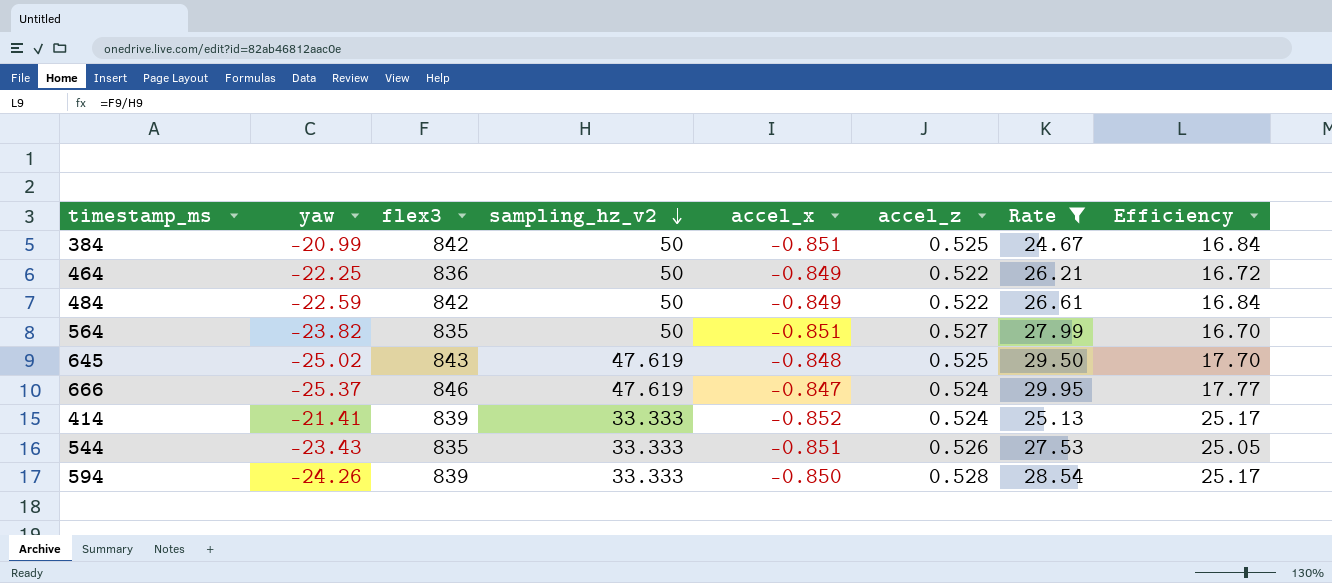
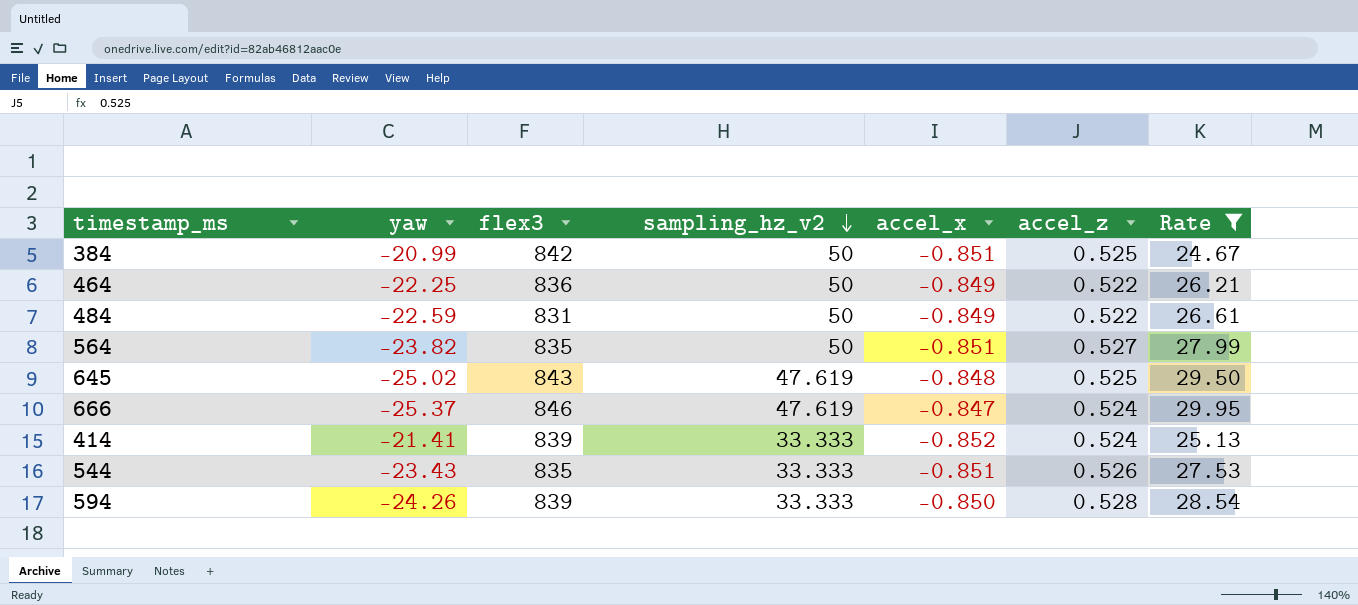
column Efficiency | formula: [flex3] / [sampling_hz_v2] -> none
484 | flex3: 842 -> 831

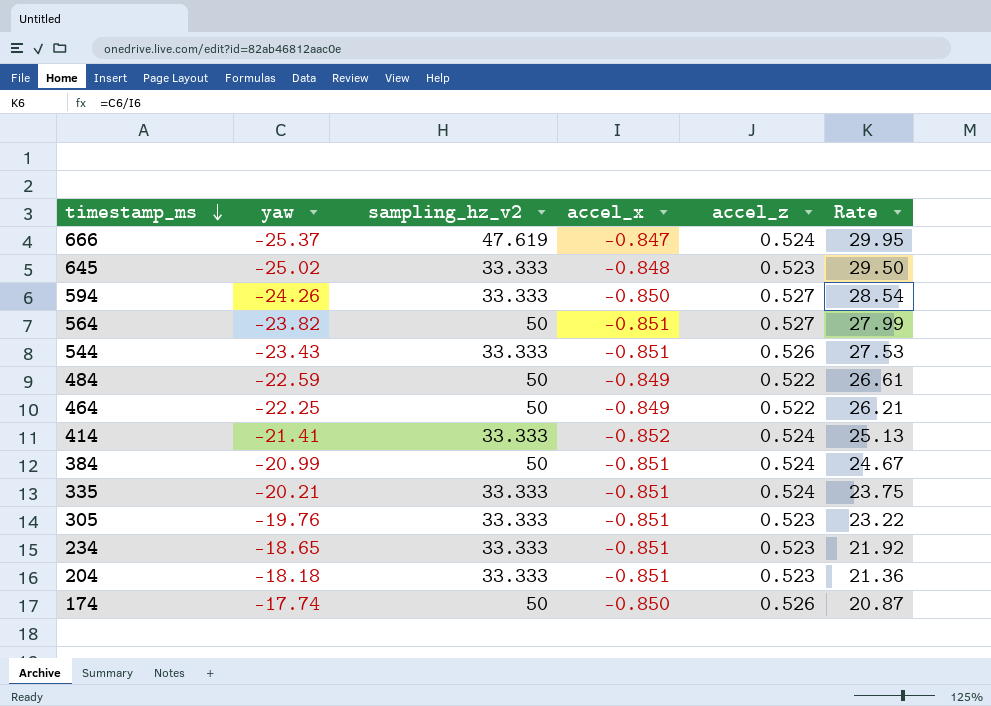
filter: Rate >= 24.67 -> none
row order: sampling_hz_v2 descending -> timestamp_ms descending
column flex3 | position: 3 -> none
645 | sampling_hz_v2: 47.619 -> 33.333
645 | accel_z: 0.525 -> 0.523
594 | accel_z: 0.528 -> 0.527
384 | accel_z: 0.525 -> 0.524

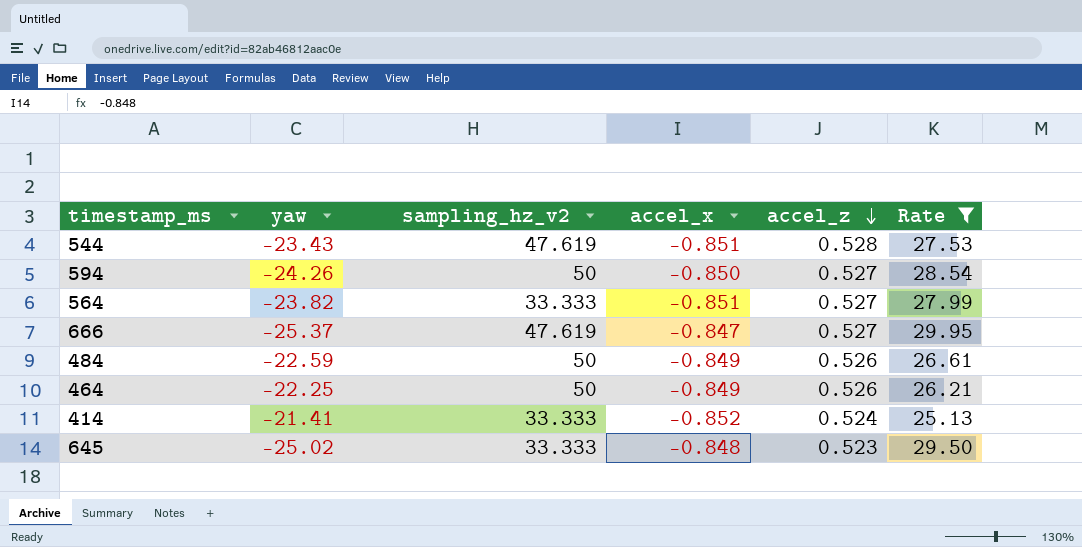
filter: none -> Rate >= 25.13
row order: timestamp_ms descending -> accel_z descending
544 | sampling_hz_v2: 33.333 -> 47.619
544 | accel_z: 0.526 -> 0.528
594 | sampling_hz_v2: 33.333 -> 50
564 | sampling_hz_v2: 50 -> 33.333
666 | accel_z: 0.524 -> 0.527
484 | accel_z: 0.522 -> 0.526
464 | accel_z: 0.522 -> 0.526

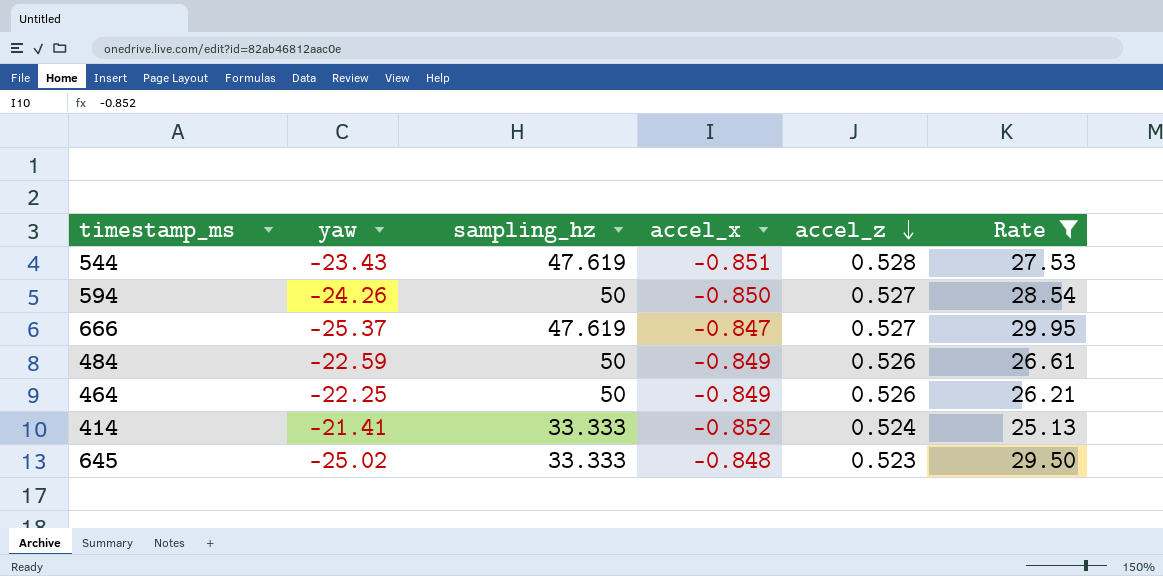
column name: sampling_hz_v2 -> sampling_hz
row 564: -23.82 | 33.333 | -0.851 | 0.527 | 27.99 -> none

